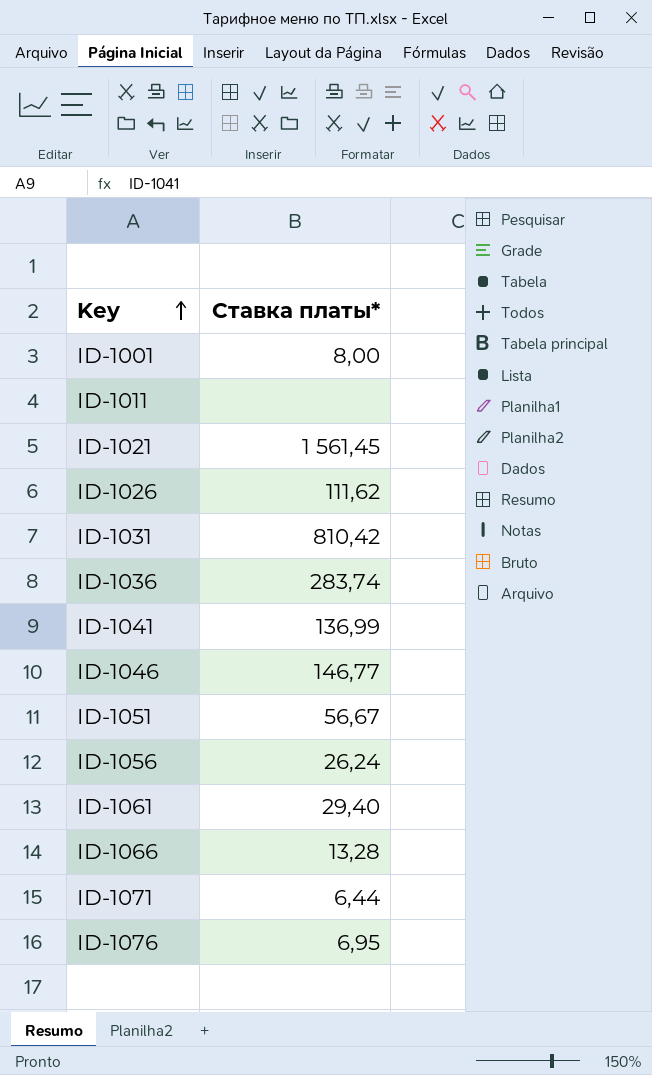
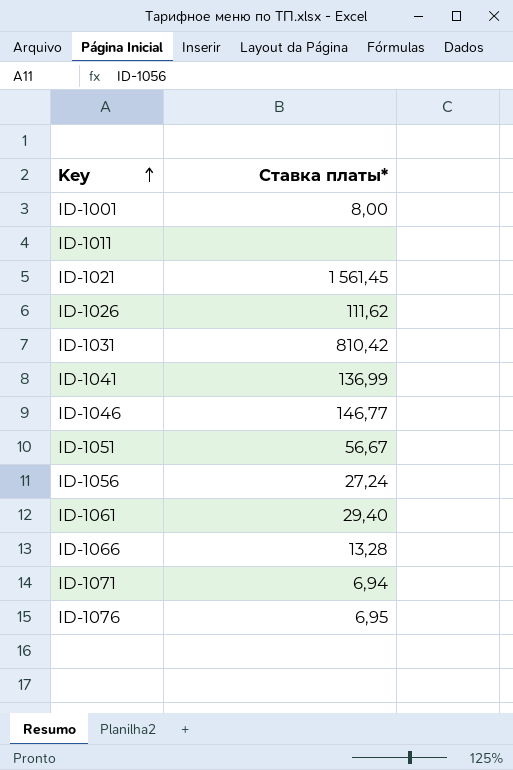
row ID-1036: 283,74 -> none
ID-1056 | Ставка платы*: 26,24 -> 27,24
ID-1071 | Ставка платы*: 6,44 -> 6,94

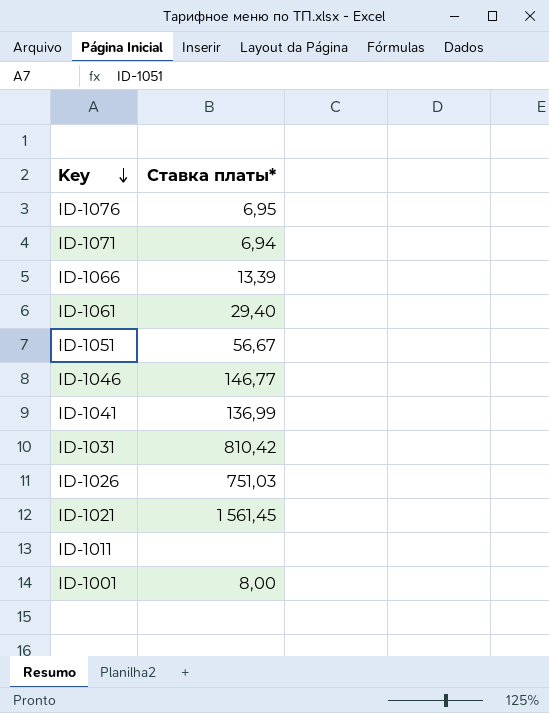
row order: Key ascending -> Key descending
row ID-1056: 27,24 -> none
ID-1066 | Ставка платы*: 13,28 -> 13,39
ID-1026 | Ставка платы*: 111,62 -> 751,03

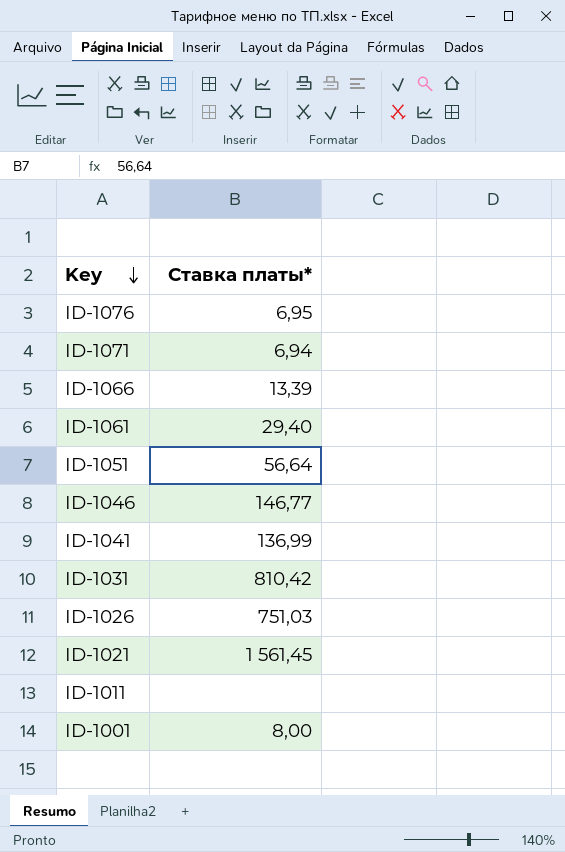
ID-1051 | Ставка платы*: 56,67 -> 56,64

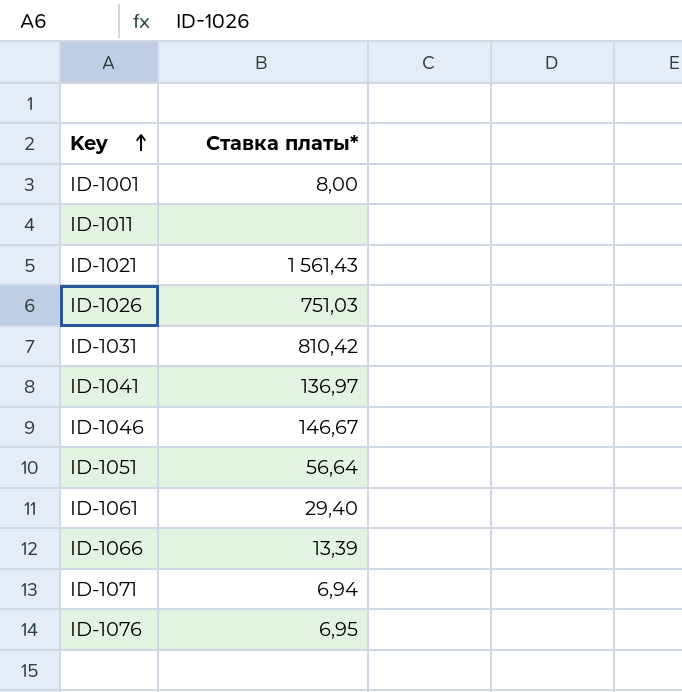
row order: Key descending -> Key ascending
ID-1021 | Ставка платы*: 1 561,45 -> 1 561,43
ID-1041 | Ставка платы*: 136,99 -> 136,97
ID-1046 | Ставка платы*: 146,77 -> 146,67

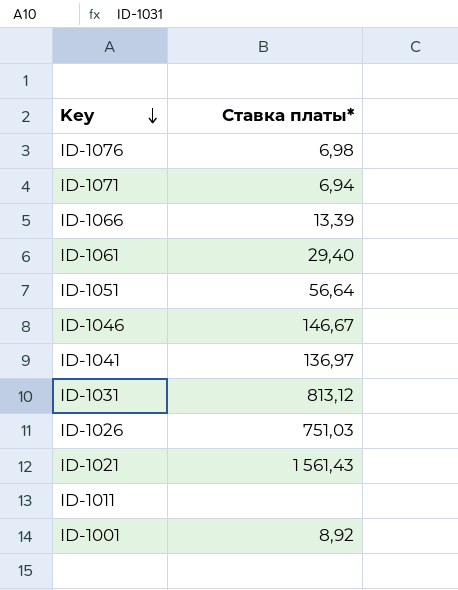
row order: Key ascending -> Key descending
ID-1076 | Ставка платы*: 6,95 -> 6,98
ID-1031 | Ставка платы*: 810,42 -> 813,12
ID-1001 | Ставка платы*: 8,00 -> 8,92

